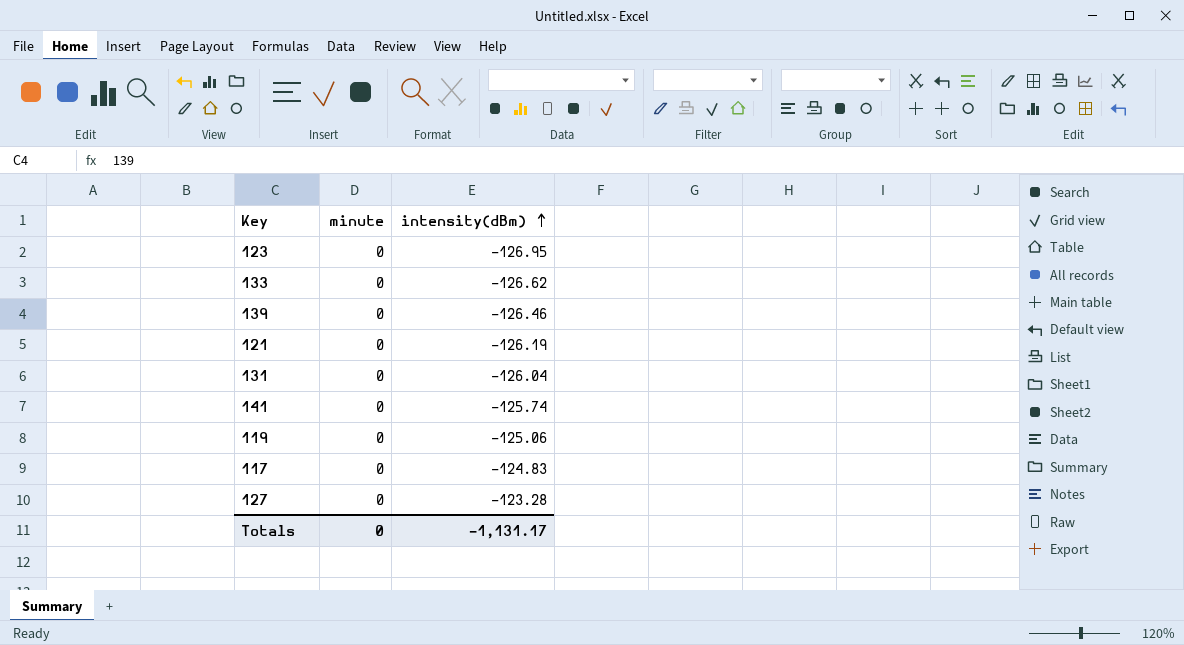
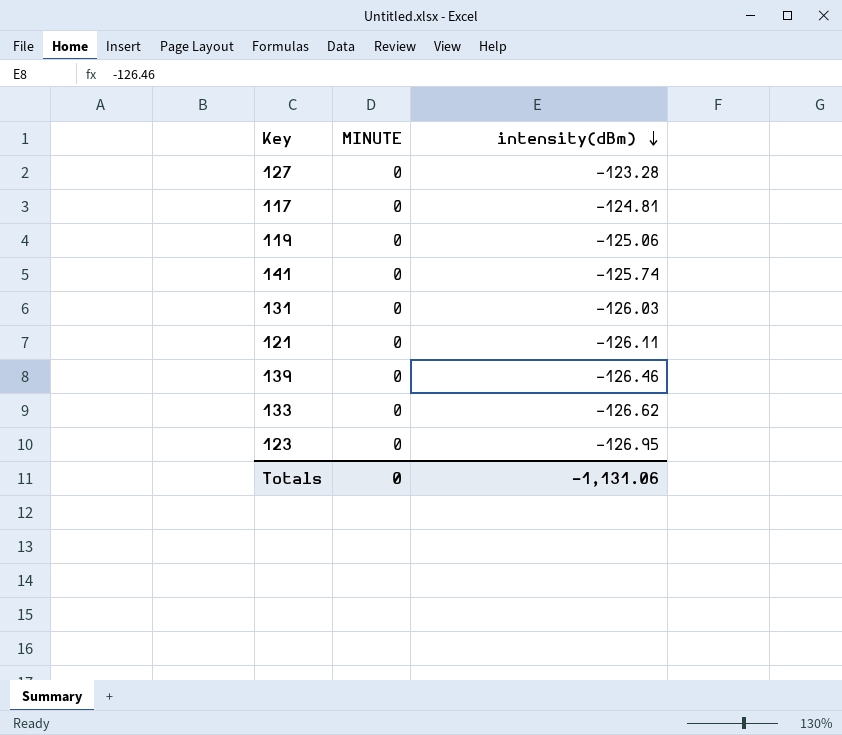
row order: intensity(dBm) ascending -> intensity(dBm) descending
column name: minute -> MINUTE
117 | intensity(dBm): -124.83 -> -124.81
131 | intensity(dBm): -126.04 -> -126.03
121 | intensity(dBm): -126.19 -> -126.11
Totals | intensity(dBm): -1,131.17 -> -1,131.06

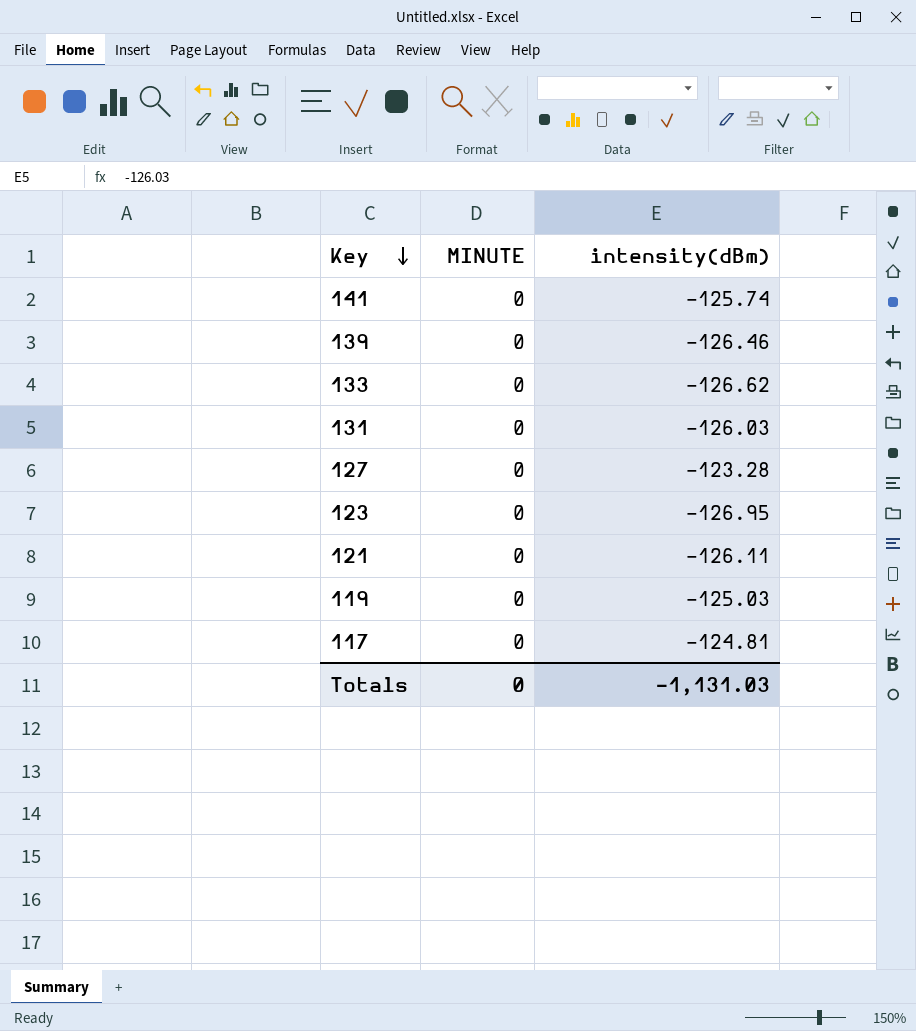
row order: intensity(dBm) descending -> Key descending
119 | intensity(dBm): -125.06 -> -125.03
Totals | intensity(dBm): -1,131.06 -> -1,131.03

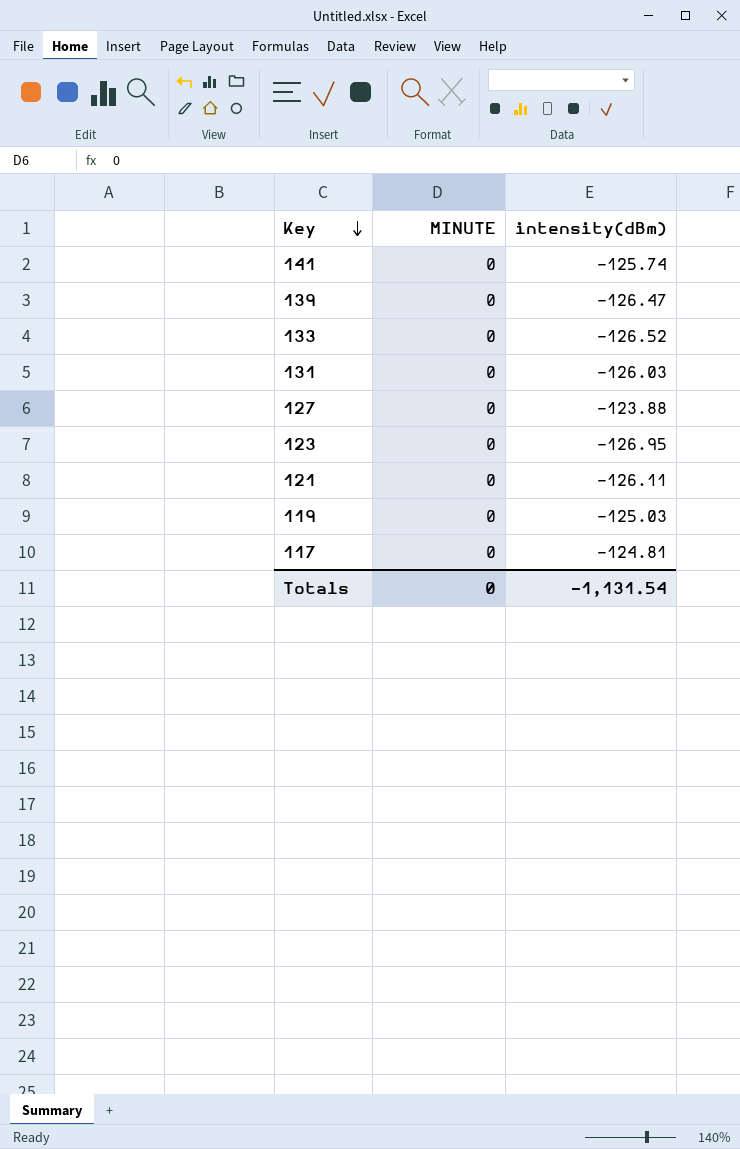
139 | intensity(dBm): -126.46 -> -126.47
133 | intensity(dBm): -126.62 -> -126.52
127 | intensity(dBm): -123.28 -> -123.88
Totals | intensity(dBm): -1,131.03 -> -1,131.54

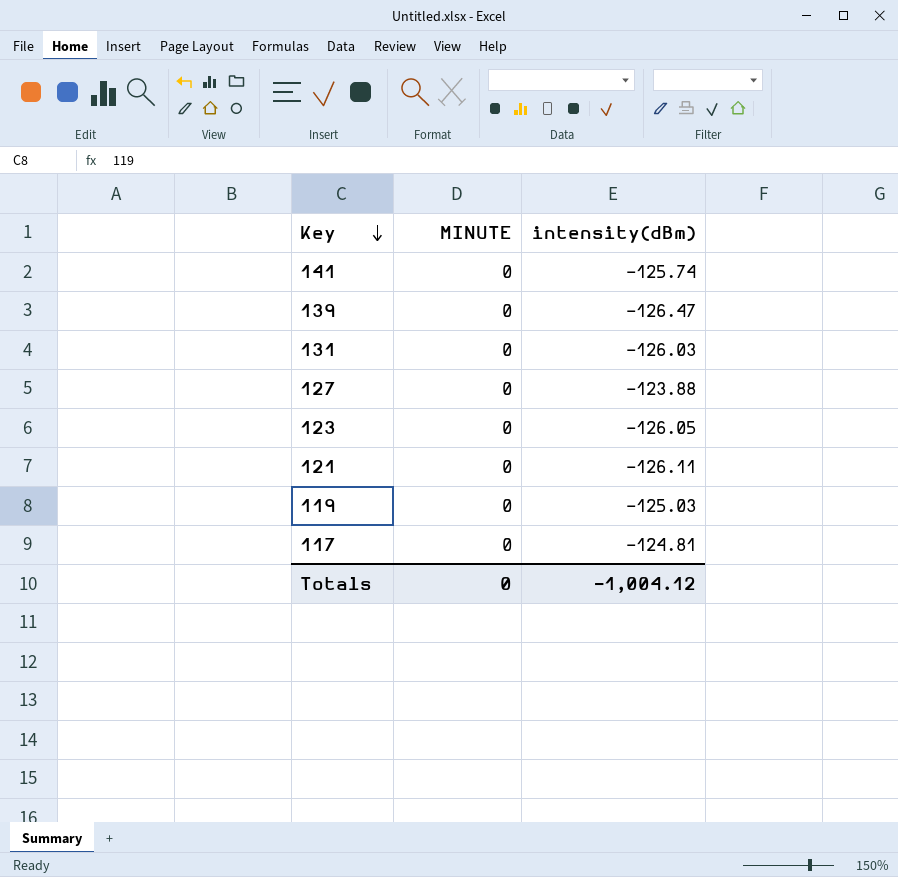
row 133: 0 | -126.52 -> none
123 | intensity(dBm): -126.95 -> -126.05
Totals | intensity(dBm): -1,131.54 -> -1,004.12

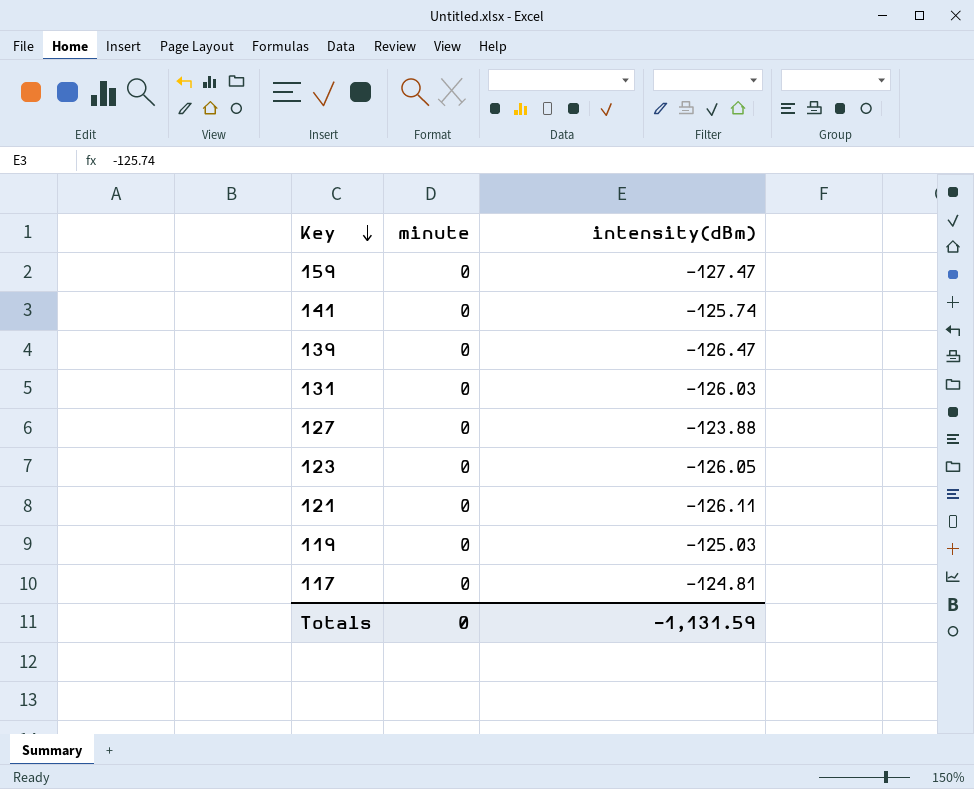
column name: MINUTE -> minute
row 159: none -> 0 | -127.47
Totals | intensity(dBm): -1,004.12 -> -1,131.59

